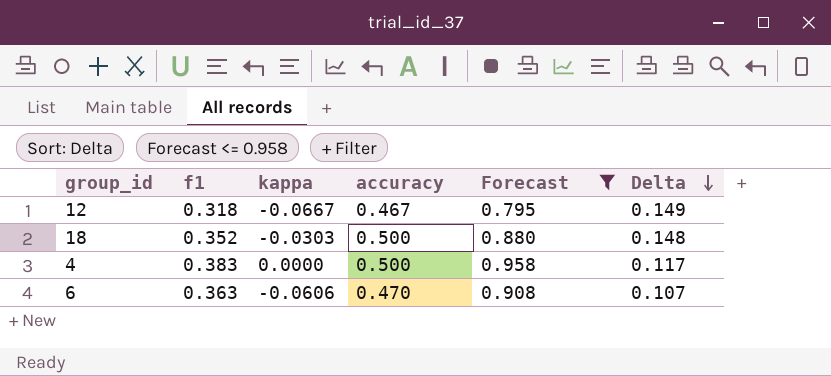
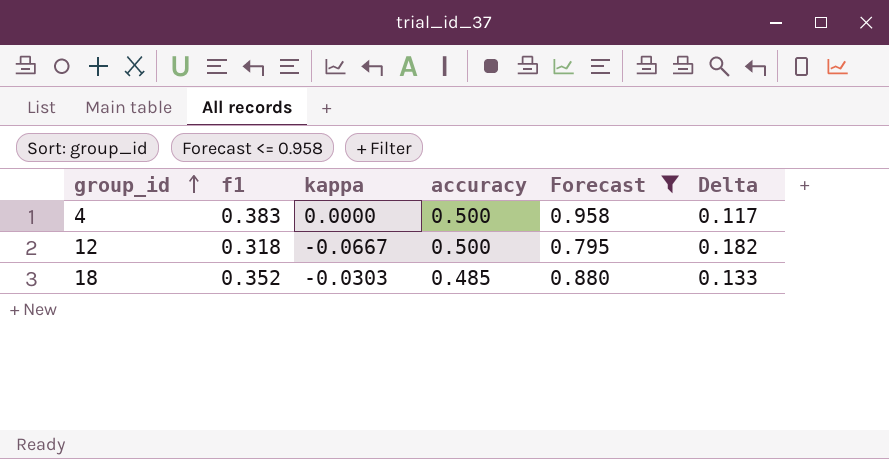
row order: Delta descending -> group_id ascending
row 6: 0.363 | -0.0606 | 0.470 | 0.908 | 0.107 -> none
12 | accuracy: 0.467 -> 0.500
12 | Delta: 0.149 -> 0.182
18 | accuracy: 0.500 -> 0.485
18 | Delta: 0.148 -> 0.133

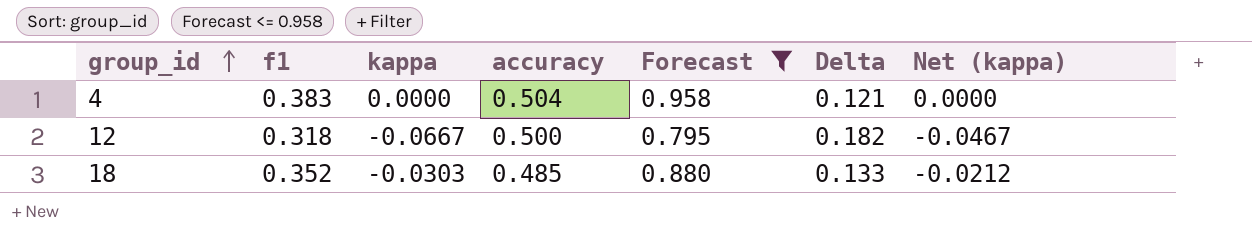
column Net (kappa) | formula: none -> [kappa] * 0.7
4 | accuracy: 0.500 -> 0.504
4 | Delta: 0.117 -> 0.121

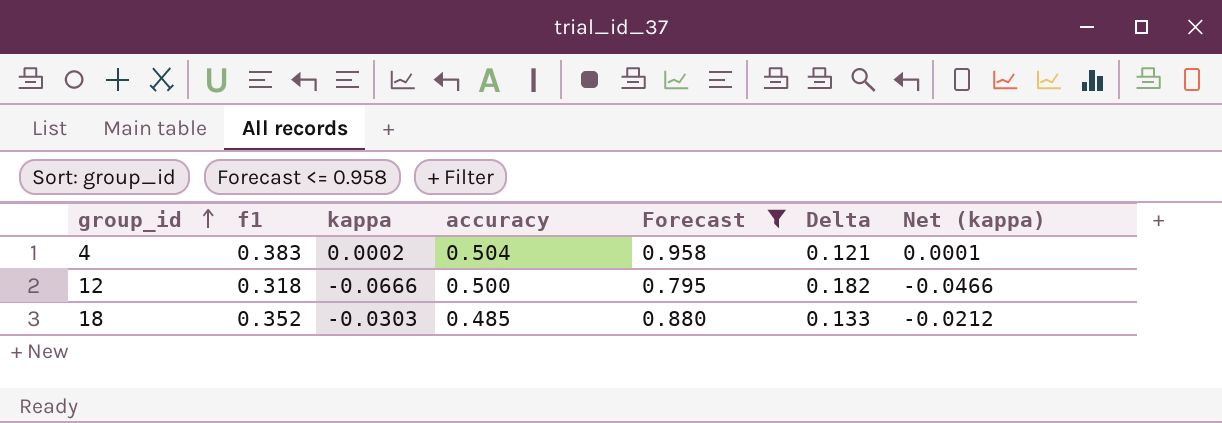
4 | kappa: 0.0000 -> 0.0002
4 | Net (kappa): 0.0000 -> 0.0001
12 | kappa: -0.0667 -> -0.0666
12 | Net (kappa): -0.0467 -> -0.0466

